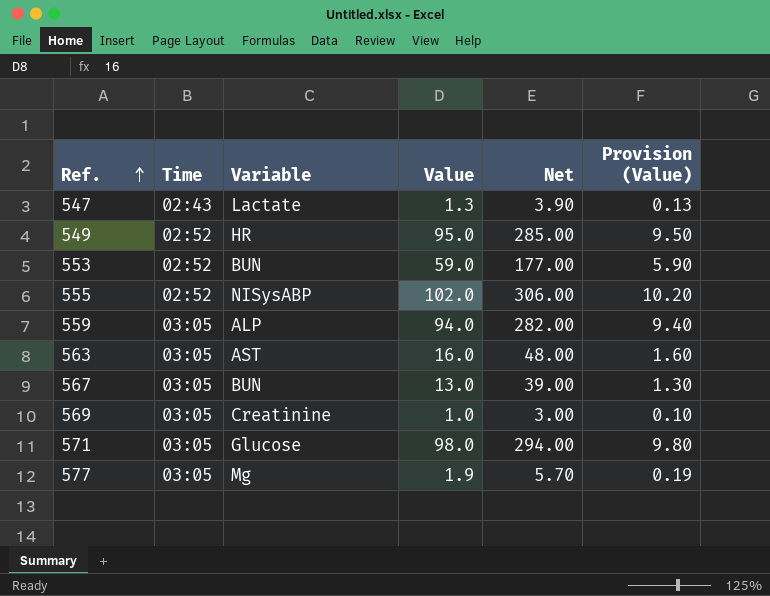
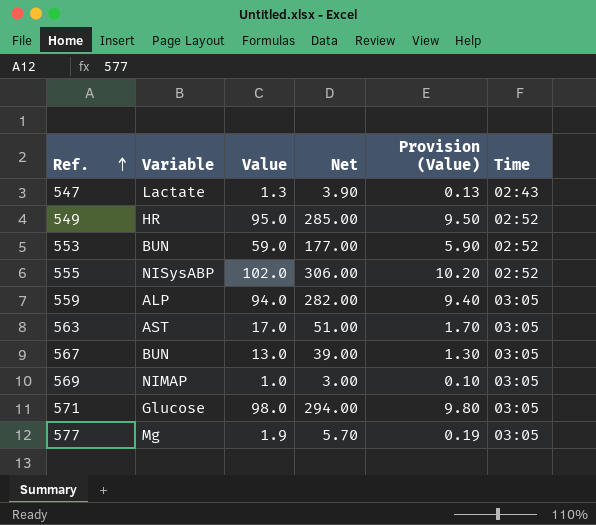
column Time | position: 2 -> 6
563 | Value: 16.0 -> 17.0
563 | Net: 48.00 -> 51.00
563 | Provision (Value): 1.60 -> 1.70
569 | Variable: Creatinine -> NIMAP

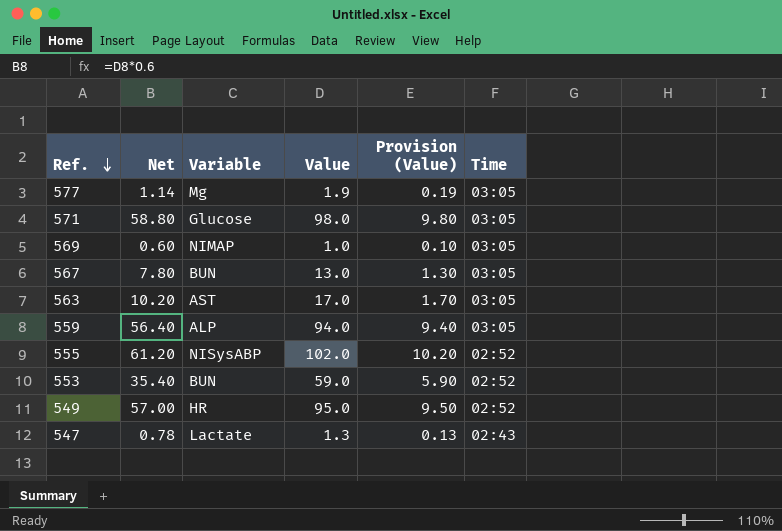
row order: Ref. ascending -> Ref. descending
column Net | formula: [Value] * 3 -> [Value] * 0.6
column Net | position: 4 -> 2

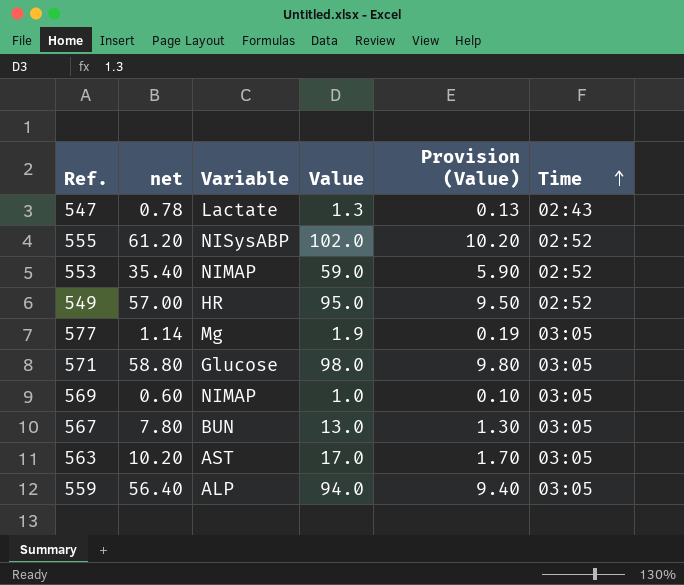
row order: Ref. descending -> Time ascending
column name: Net -> net
553 | Variable: BUN -> NIMAP

